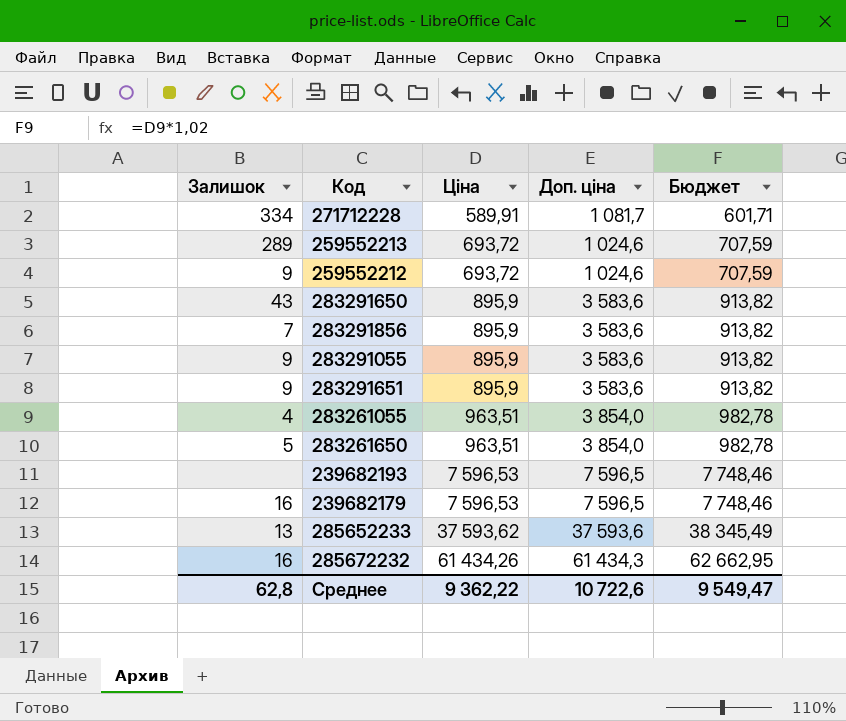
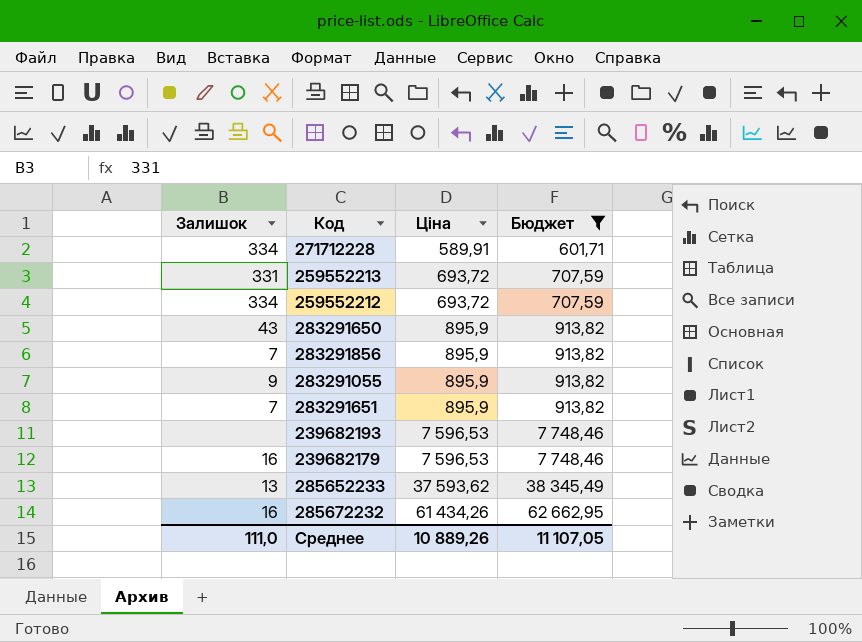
filter: none -> Бюджет != 982,78
column Доп. ціна | position: 4 -> none
259552213 | Залишок: 289 -> 331
259552212 | Залишок: 9 -> 334
283291651 | Залишок: 9 -> 7
Среднее | Залишок: 62,8 -> 111,0
Среднее | Ціна: 9 362,22 -> 10 889,26
Среднее | Бюджет: 9 549,47 -> 11 107,05

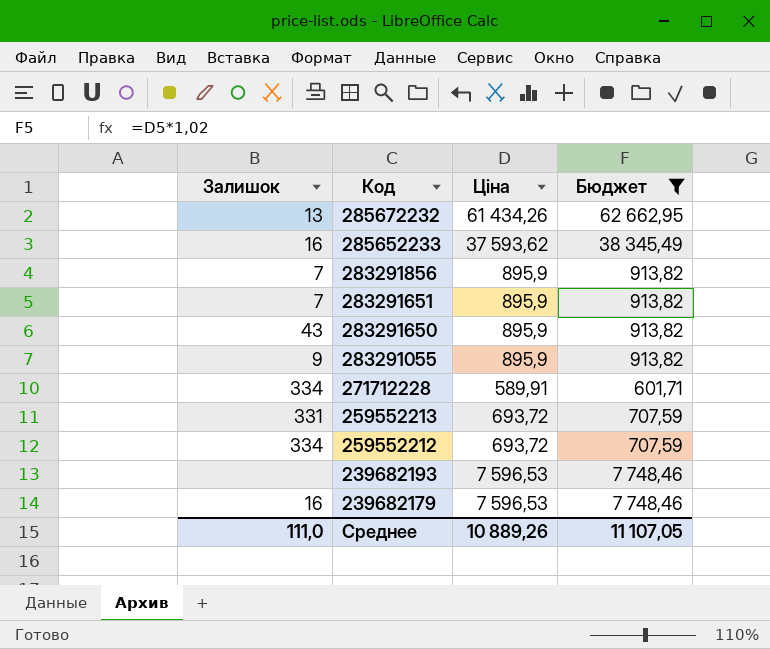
row order: Ціна ascending -> Код descending
285672232 | Залишок: 16 -> 13
285652233 | Залишок: 13 -> 16

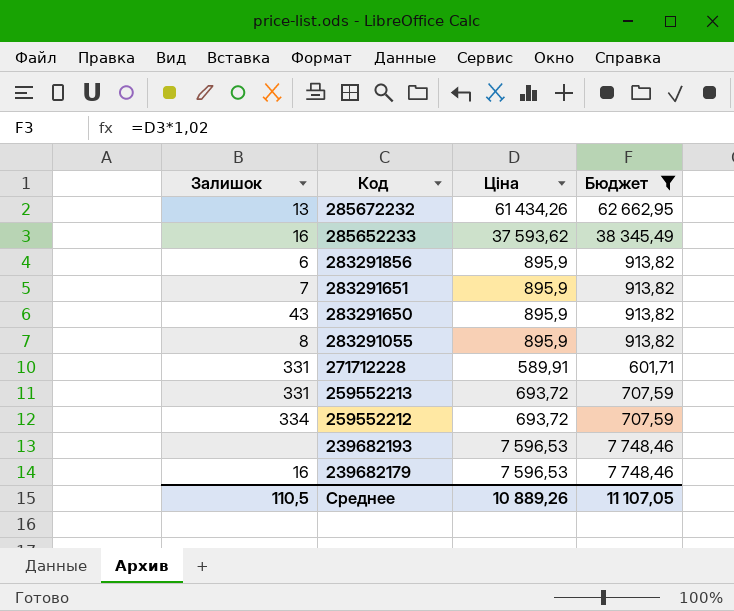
283291856 | Залишок: 7 -> 6
283291055 | Залишок: 9 -> 8
271712228 | Залишок: 334 -> 331
Среднее | Залишок: 111,0 -> 110,5

